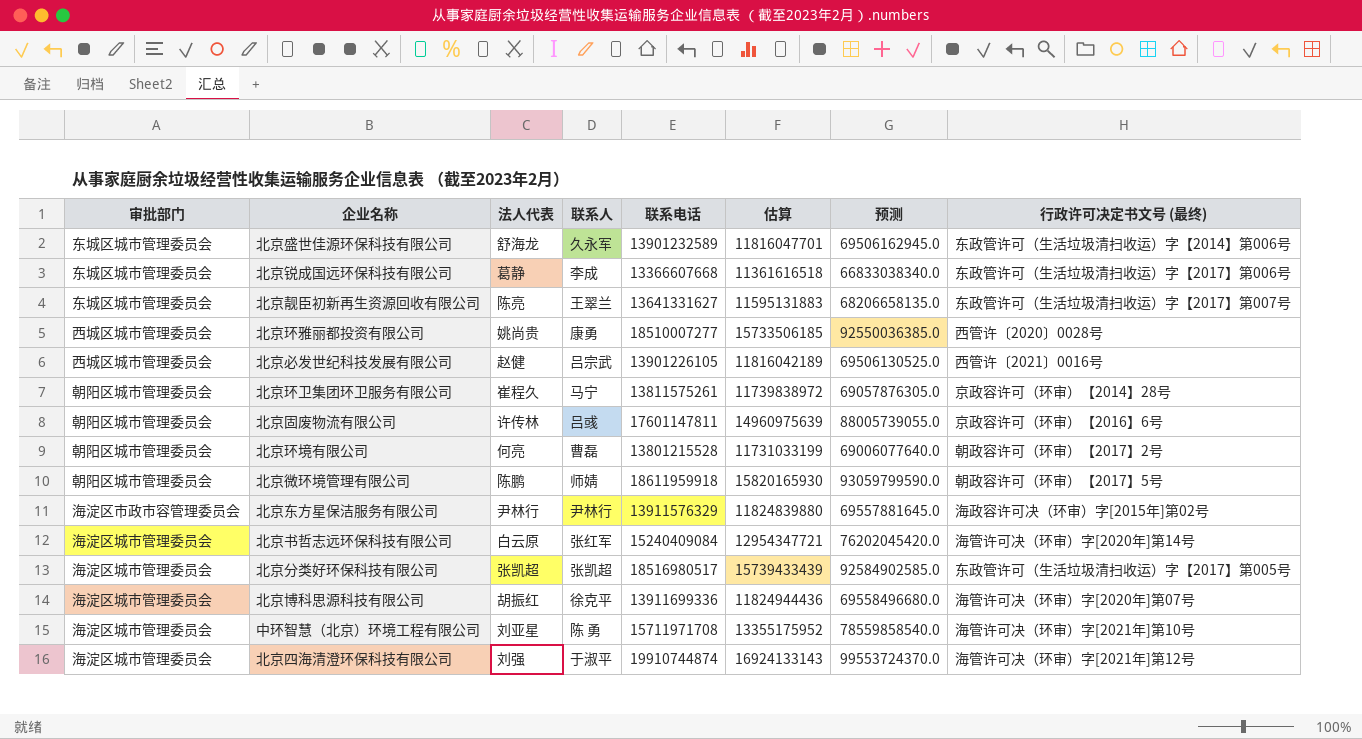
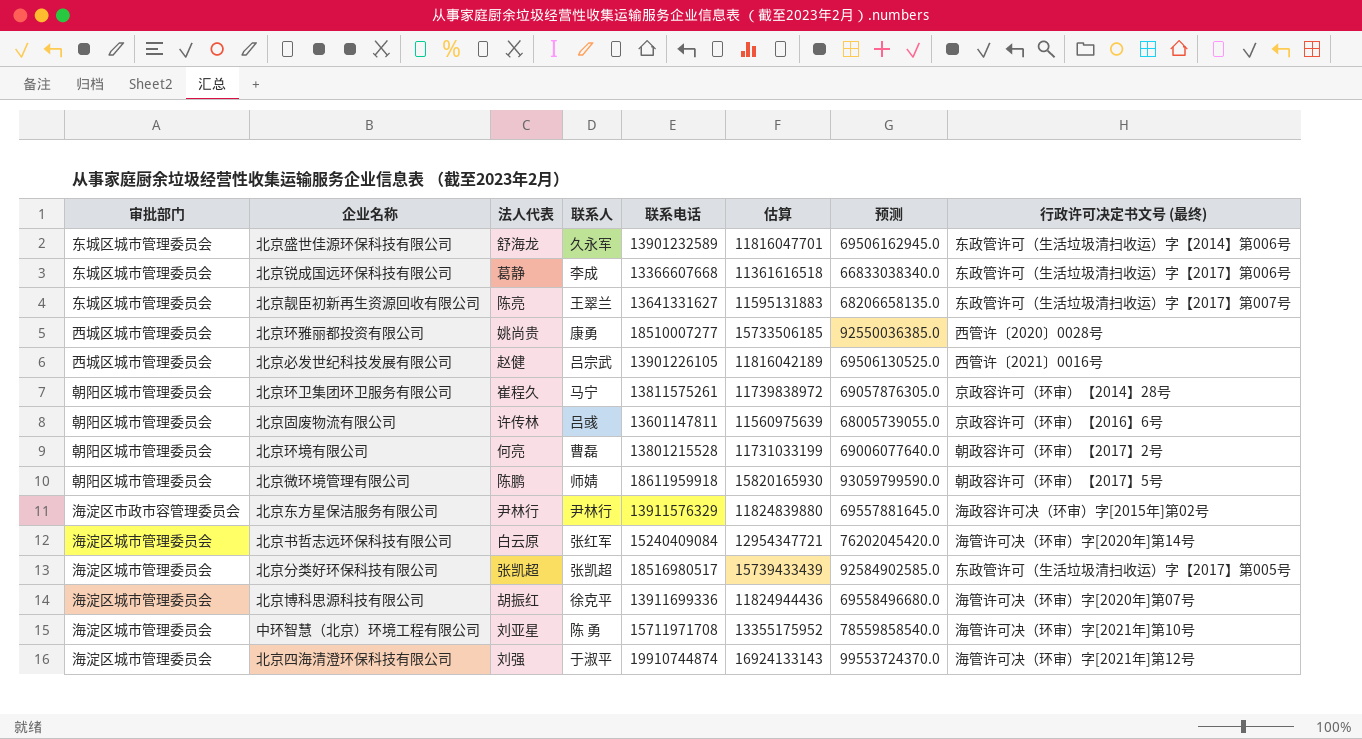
北京固废物流有限公司 | 联系电话: 17601147811 -> 13601147811
北京固废物流有限公司 | 估算: 14960975639 -> 11560975639
北京固废物流有限公司 | 预测: 88005739055.0 -> 68005739055.0

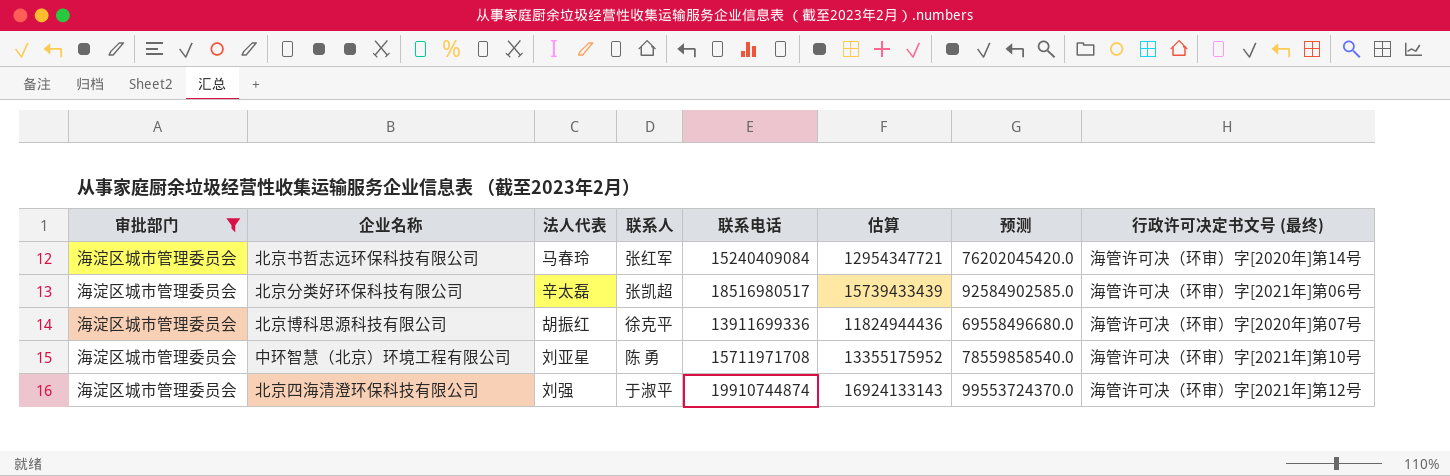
filter: none -> 审批部门 = 海淀区城市管理委员会
北京书哲志远环保科技有限公司 | 法人代表: 白云原 -> 马春玲
北京分类好环保科技有限公司 | 法人代表: 张凯超 -> 辛太磊
北京分类好环保科技有限公司 | 行政许可决定书文号 (最终): 东政管许可（生活垃圾清扫收运）字【2017】第005号 -> 海管许可决（环审）字[2021年]第06号

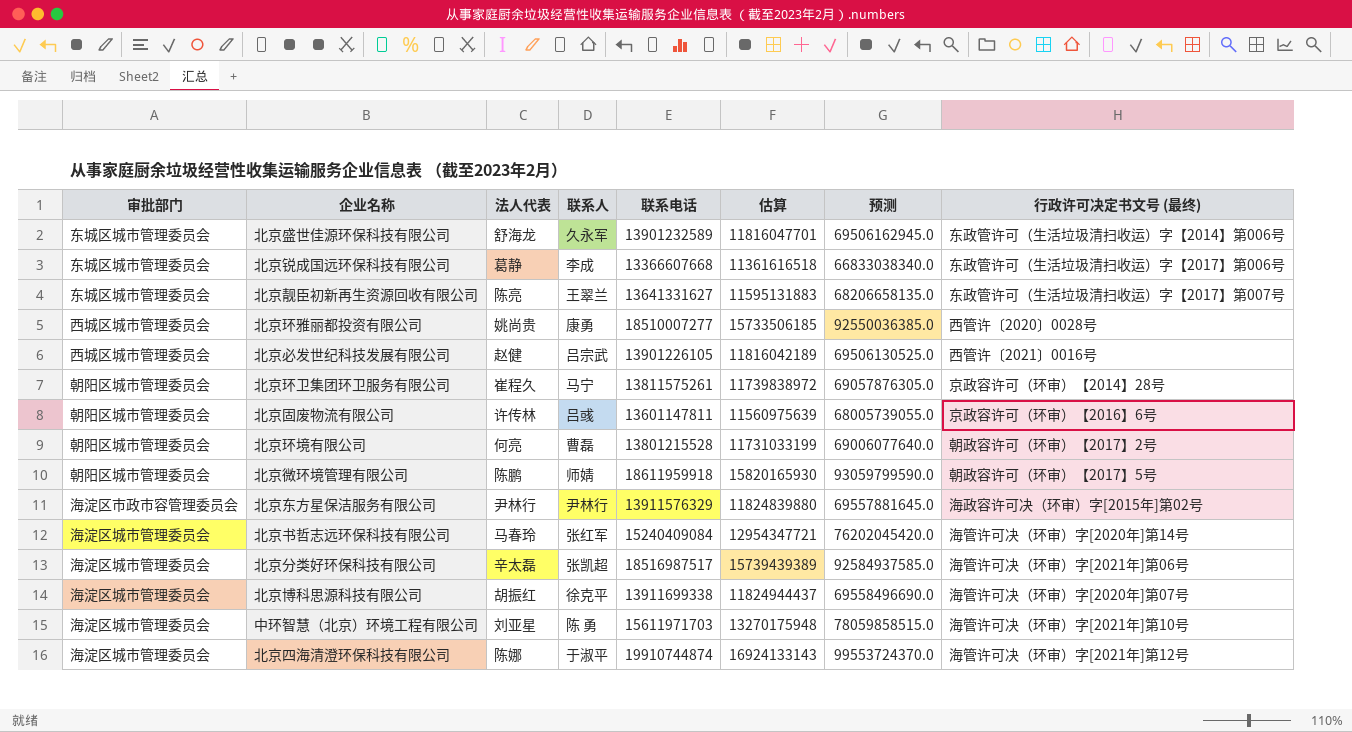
filter: 审批部门 = 海淀区城市管理委员会 -> none
北京分类好环保科技有限公司 | 联系电话: 18516980517 -> 18516987517
北京分类好环保科技有限公司 | 估算: 15739433439 -> 15739439389
北京分类好环保科技有限公司 | 预测: 92584902585.0 -> 92584937585.0
北京博科思源科技有限公司 | 联系电话: 13911699336 -> 13911699338
北京博科思源科技有限公司 | 估算: 11824944436 -> 11824944437
北京博科思源科技有限公司 | 预测: 69558496680.0 -> 69558496690.0
中环智慧（北京）环境工程有限公司 | 联系电话: 15711971708 -> 15611971703
中环智慧（北京）环境工程有限公司 | 估算: 13355175952 -> 13270175948
中环智慧（北京）环境工程有限公司 | 预测: 78559858540.0 -> 78059858515.0
北京四海清澄环保科技有限公司 | 法人代表: 刘强 -> 陈娜

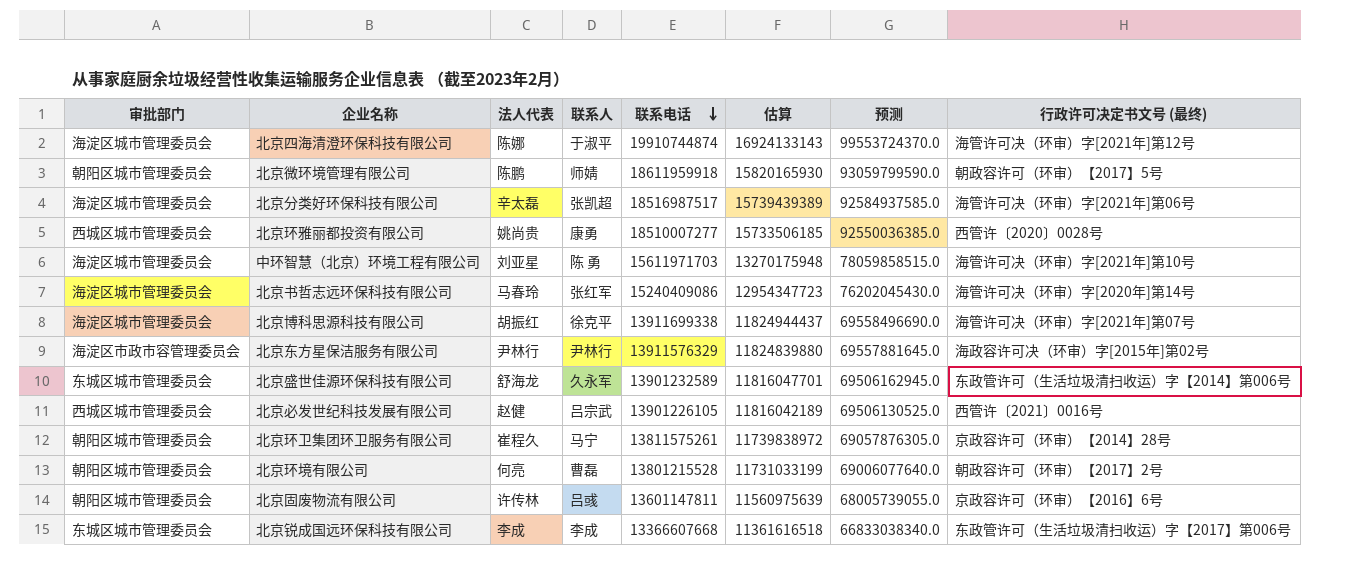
row order: none -> 联系电话 descending
row 北京靓臣初新再生资源回收有限公司: 东城区城市管理委员会 | 陈亮 | 王翠兰 | 13641331627 | 11595131883 | 68206658135.0 | 东政管许可（生活垃圾清扫收运）字【2017】第007号 -> none
北京书哲志远环保科技有限公司 | 联系电话: 15240409084 -> 15240409086
北京书哲志远环保科技有限公司 | 估算: 12954347721 -> 12954347723
北京书哲志远环保科技有限公司 | 预测: 76202045420.0 -> 76202045430.0
北京博科思源科技有限公司 | 行政许可决定书文号 (最终): 海管许可决（环审）字[2020年]第07号 -> 海管许可决（环审）字[2021年]第07号
北京锐成国远环保科技有限公司 | 法人代表: 葛静 -> 李成

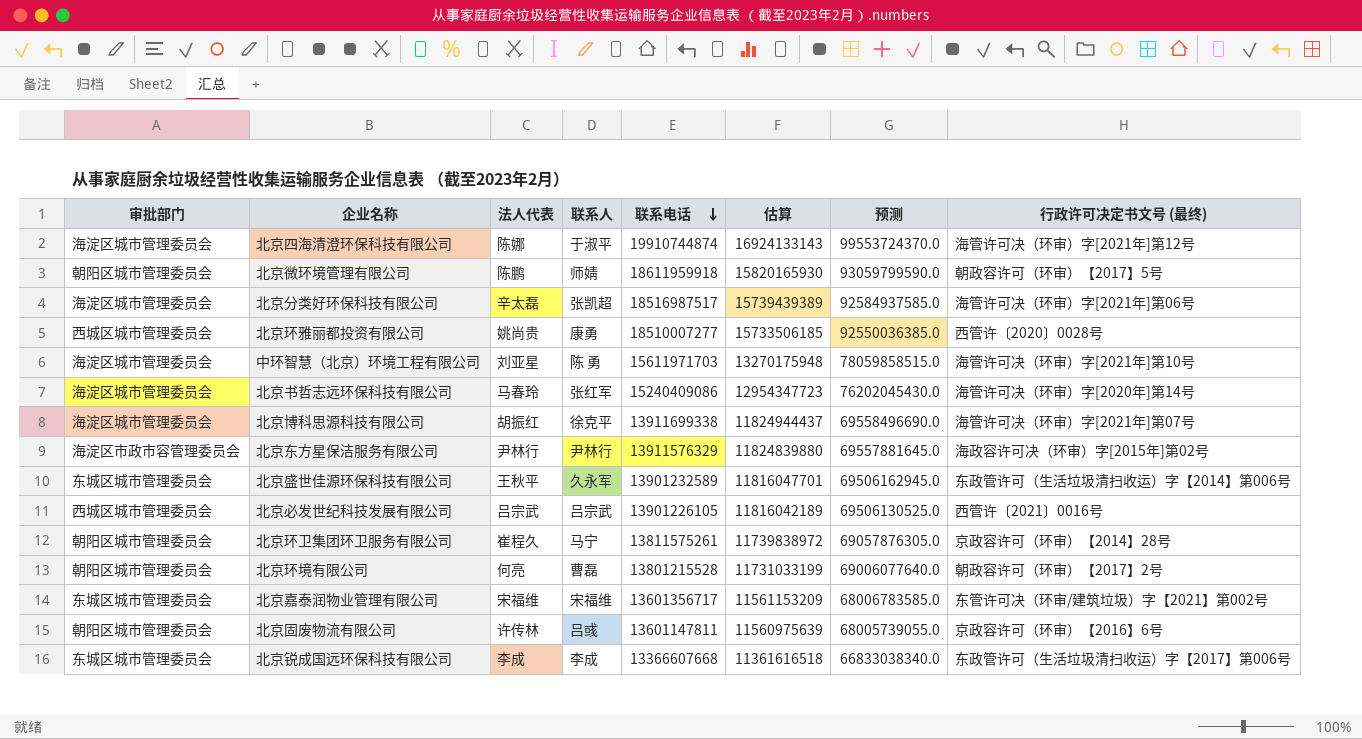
北京盛世佳源环保科技有限公司 | 法人代表: 舒海龙 -> 王秋平
北京必发世纪科技发展有限公司 | 法人代表: 赵健 -> 吕宗武
row 北京嘉泰润物业管理有限公司: none -> 东城区城市管理委员会 | 宋福维 | 宋福维 | 13601356717 | 11561153209 | 68006783585.0 | 东管许可决（环审/建筑垃圾）字【2021】第002号

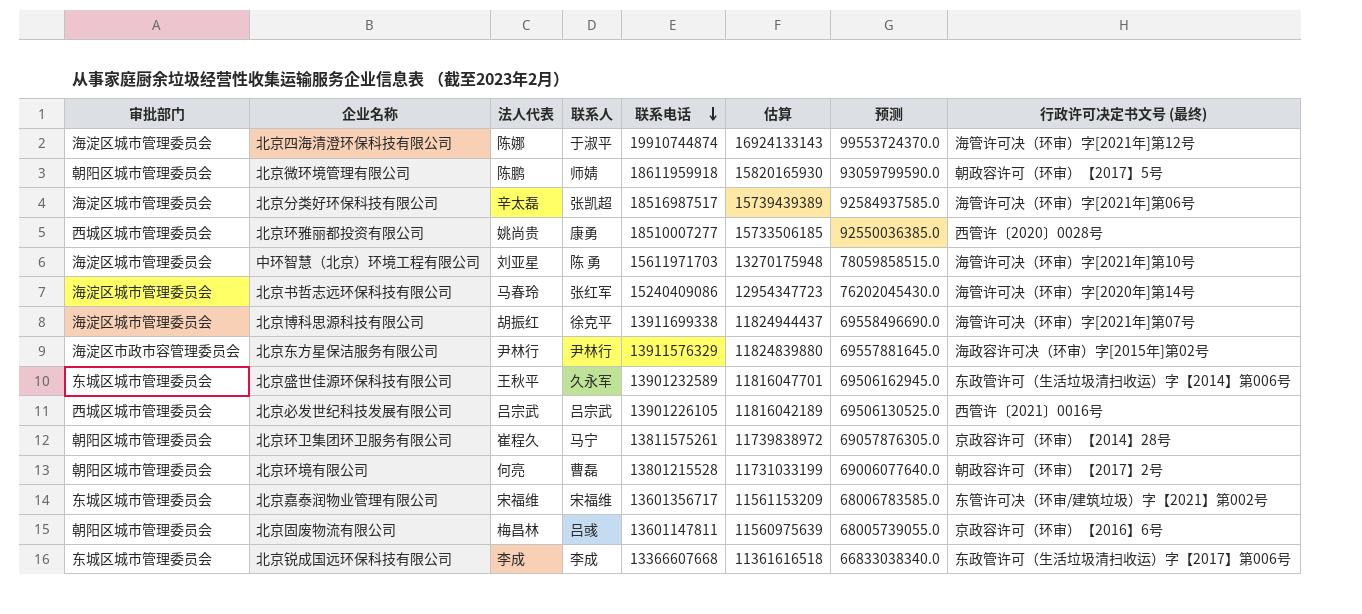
北京固废物流有限公司 | 法人代表: 许传林 -> 梅昌林

